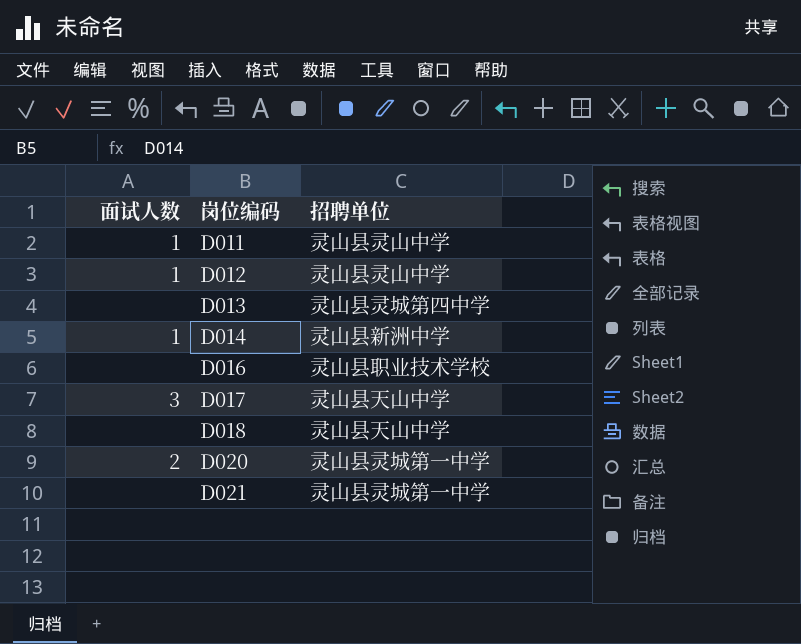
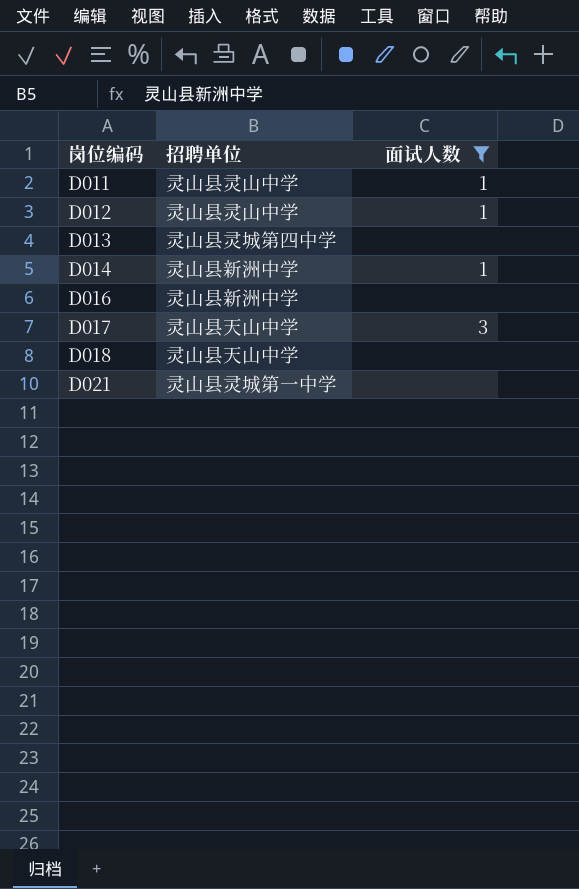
filter: none -> 面试人数 != 2
column 面试人数 | position: 1 -> 3
D016 | 招聘单位: 灵山县职业技术学校 -> 灵山县新洲中学

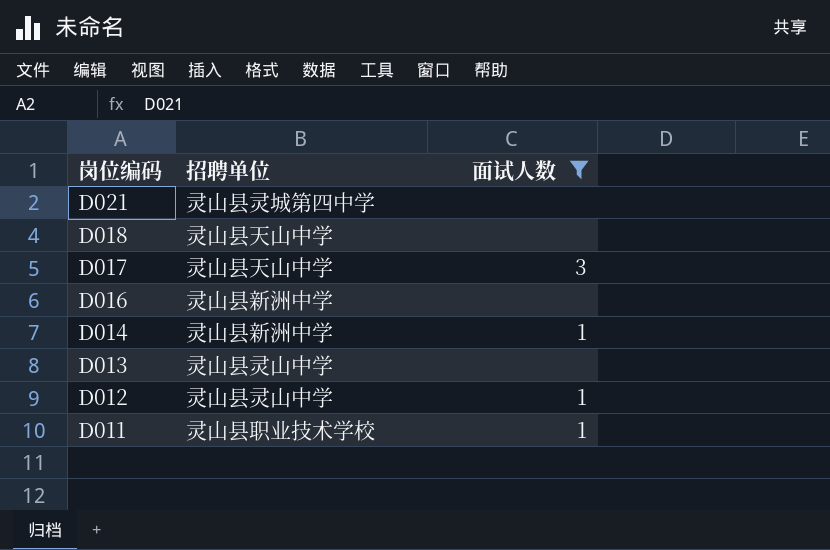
row order: 岗位编码 ascending -> 岗位编码 descending
D021 | 招聘单位: 灵山县灵城第一中学 -> 灵山县灵城第四中学
D013 | 招聘单位: 灵山县灵城第四中学 -> 灵山县灵山中学
D011 | 招聘单位: 灵山县灵山中学 -> 灵山县职业技术学校

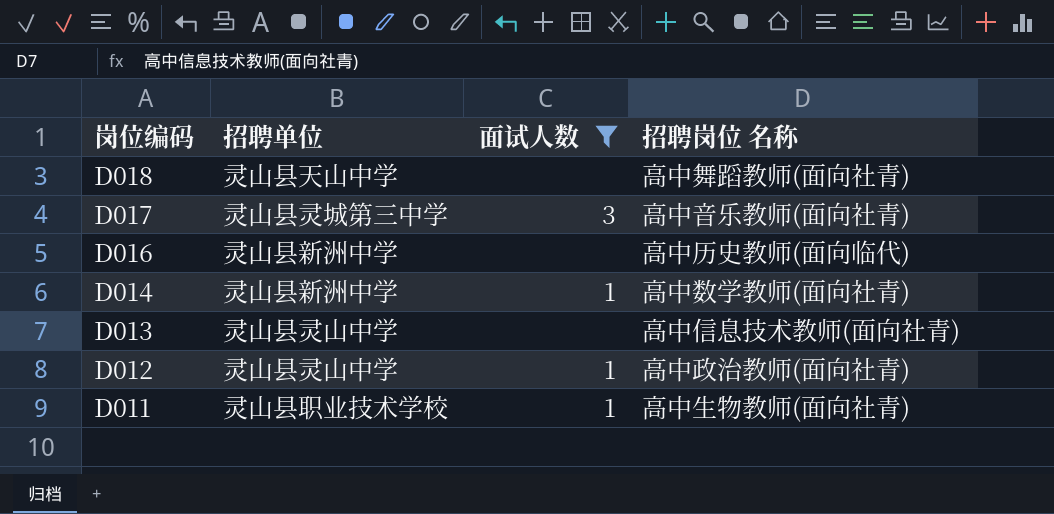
column 招聘岗位 名称 | position: none -> 4
row D021: 灵山县灵城第四中学 | none -> none
D017 | 招聘单位: 灵山县天山中学 -> 灵山县灵城第三中学

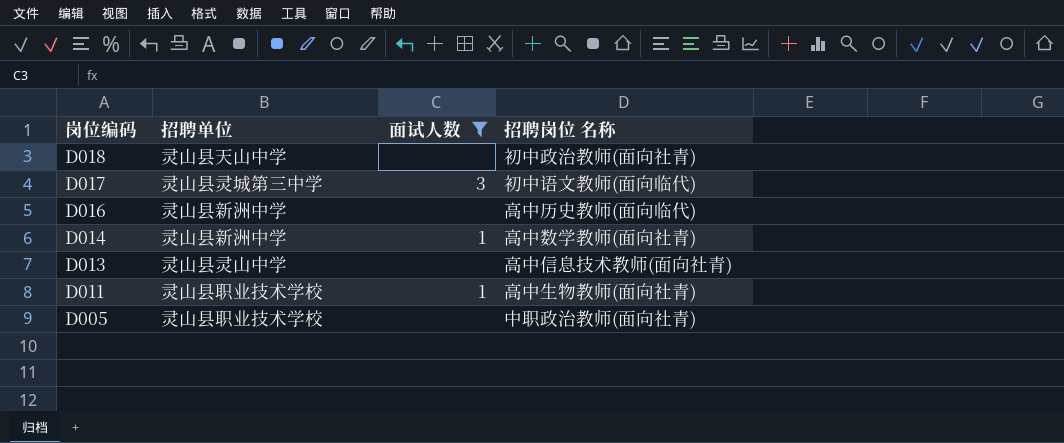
row D012: 灵山县灵山中学 | 1 | 高中政治教师(面向社青) -> none
D018 | 招聘岗位 名称: 高中舞蹈教师(面向社青) -> 初中政治教师(面向社青)
D017 | 招聘岗位 名称: 高中音乐教师(面向社青) -> 初中语文教师(面向临代)
row D005: none -> 灵山县职业技术学校 | none | 中职政治教师(面向社青)

